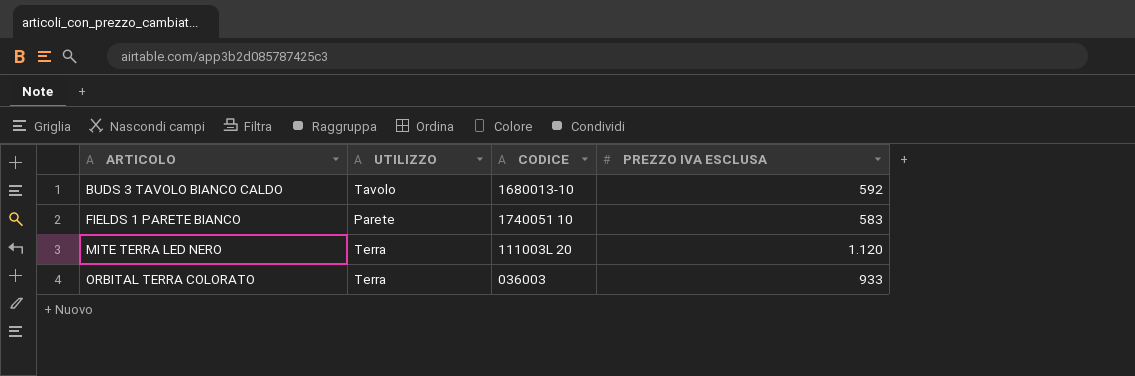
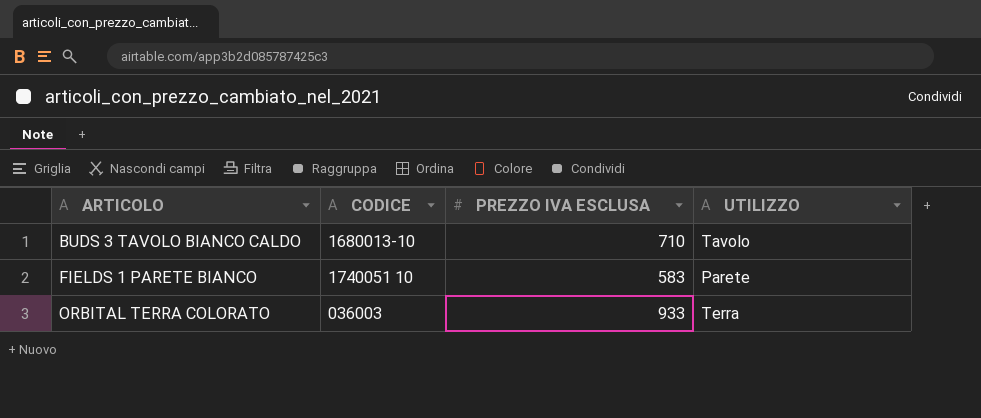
column UTILIZZO | position: 2 -> 4
row MITE TERRA LED NERO: Terra | 111003L 20 | 1.120 -> none
BUDS 3 TAVOLO BIANCO CALDO | PREZZO IVA ESCLUSA: 592 -> 710

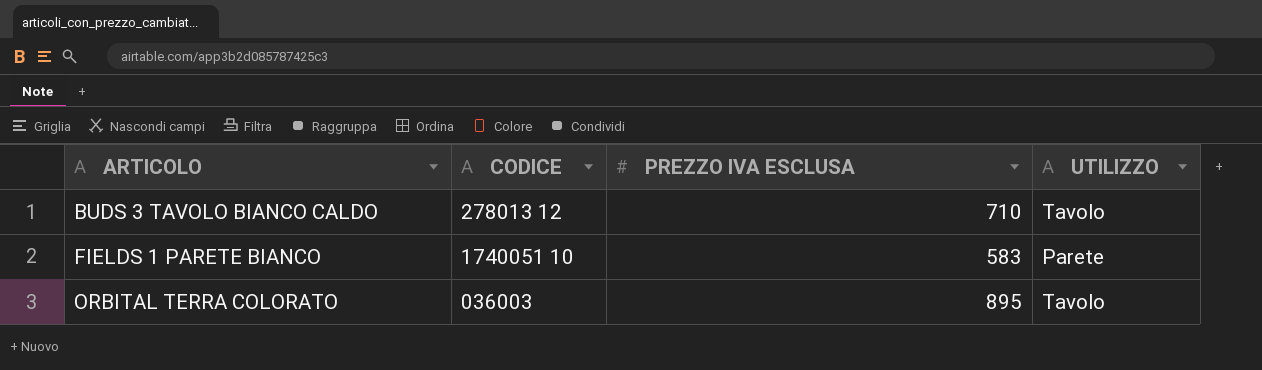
BUDS 3 TAVOLO BIANCO CALDO | CODICE: 1680013-10 -> 278013 12
ORBITAL TERRA COLORATO | PREZZO IVA ESCLUSA: 933 -> 895
ORBITAL TERRA COLORATO | UTILIZZO: Terra -> Tavolo

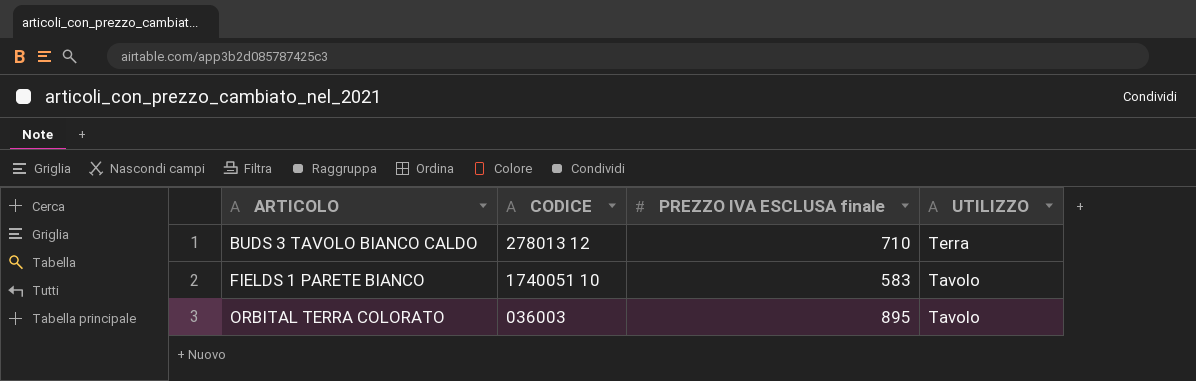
column name: PREZZO IVA ESCLUSA -> PREZZO IVA ESCLUSA finale
BUDS 3 TAVOLO BIANCO CALDO | UTILIZZO: Tavolo -> Terra
FIELDS 1 PARETE BIANCO | UTILIZZO: Parete -> Tavolo

